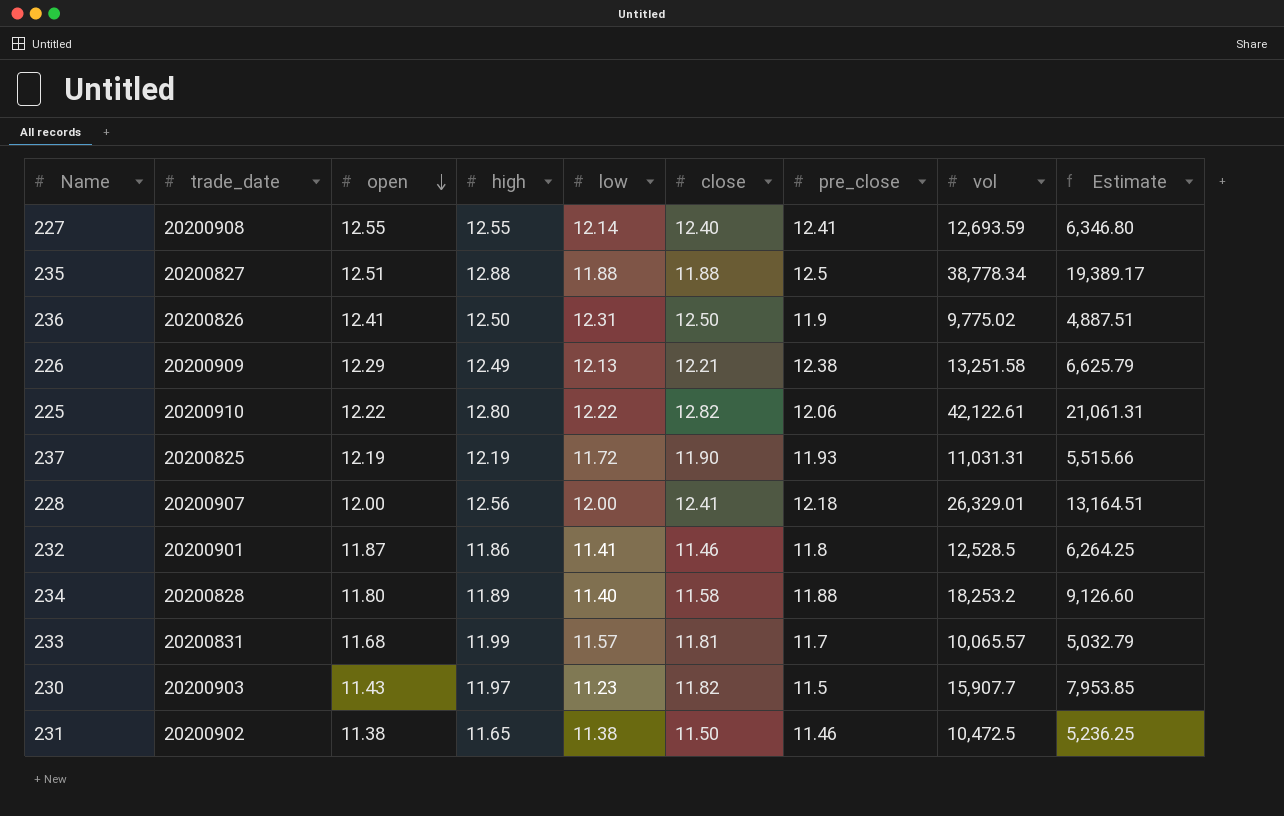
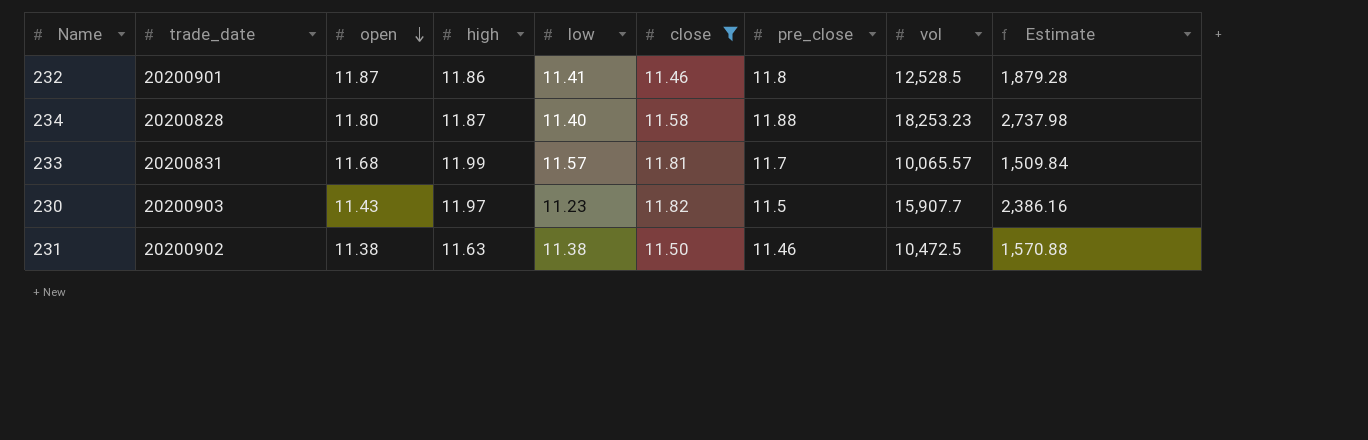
filter: none -> close <= 11.82
column Estimate | formula: [vol] * 0.5 -> [vol] * 0.15
234 | high: 11.89 -> 11.87
234 | vol: 18,253.2 -> 18,253.23
231 | high: 11.65 -> 11.63

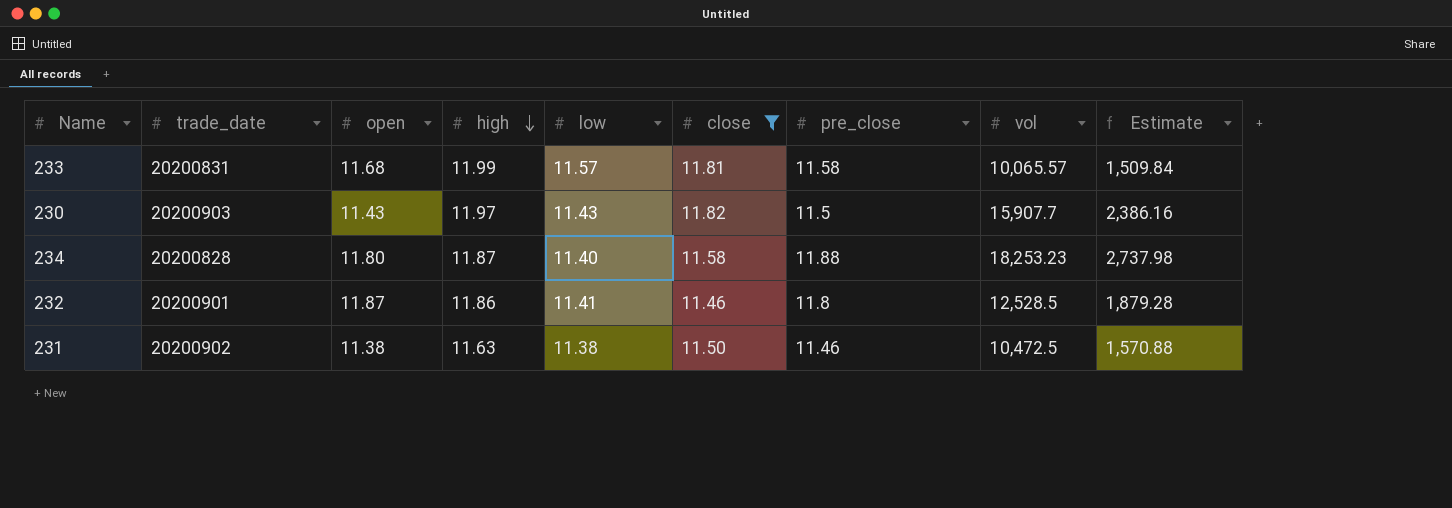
row order: open descending -> high descending
233 | pre_close: 11.7 -> 11.58
230 | low: 11.23 -> 11.43

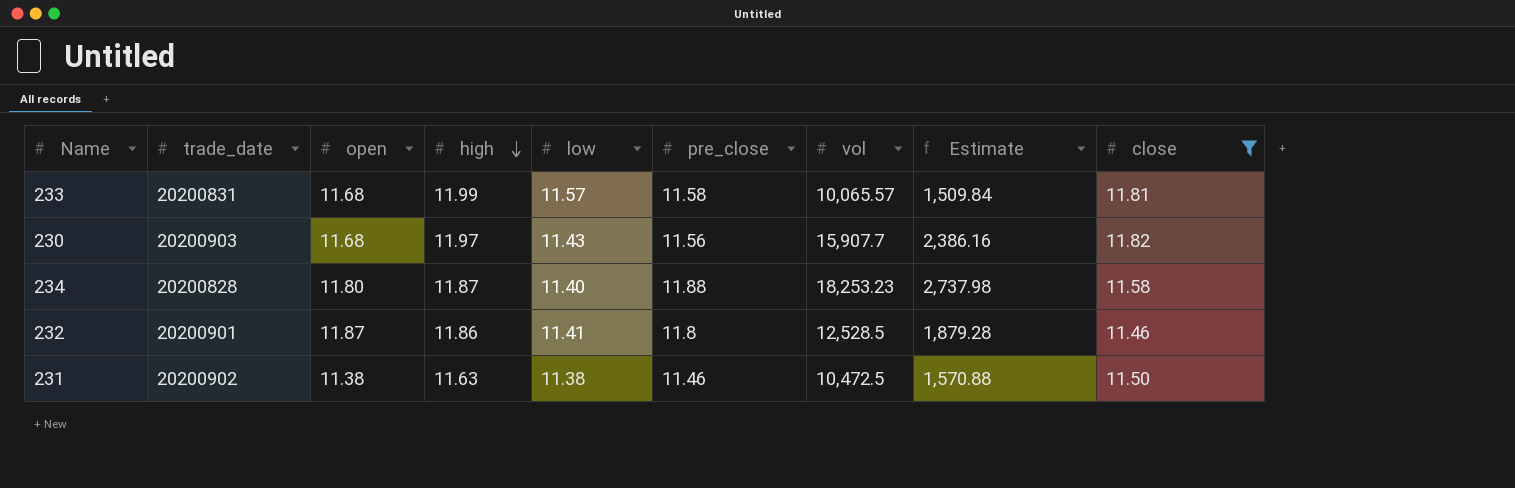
column close | position: 6 -> 9
230 | open: 11.43 -> 11.68
230 | pre_close: 11.5 -> 11.56

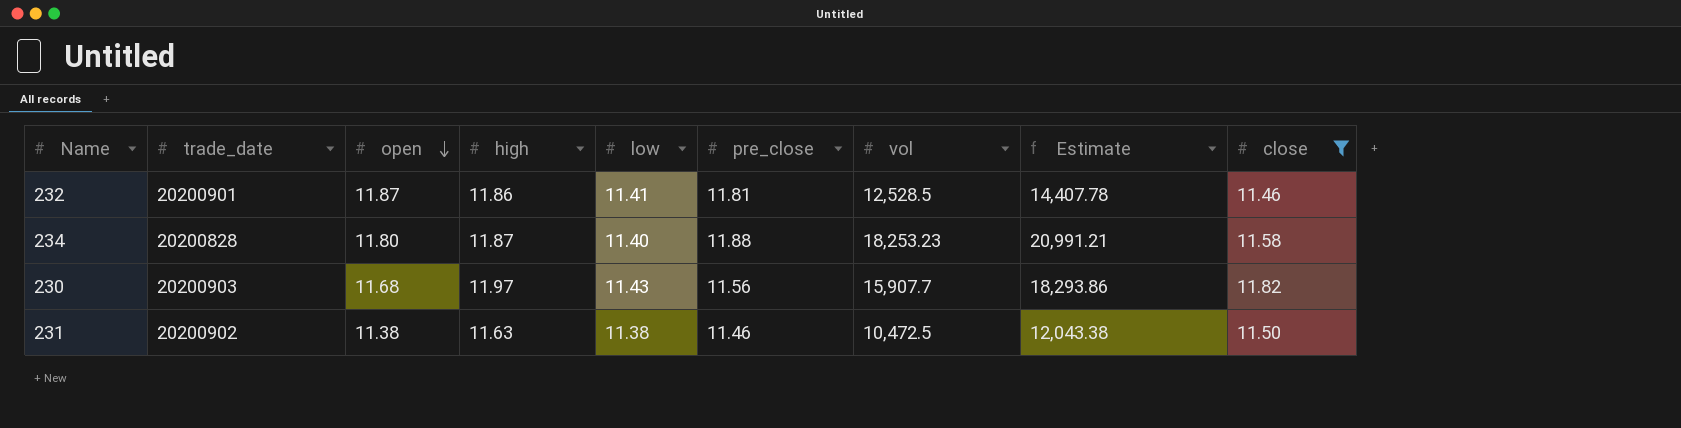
row order: high descending -> open descending
column Estimate | formula: [vol] * 0.15 -> [vol] * 1.15
row 233: 20200831 | 11.68 | 11.99 | 11.57 | 11.58 | 10,065.57 | 1,509.84 | 11.81 -> none
232 | pre_close: 11.8 -> 11.81

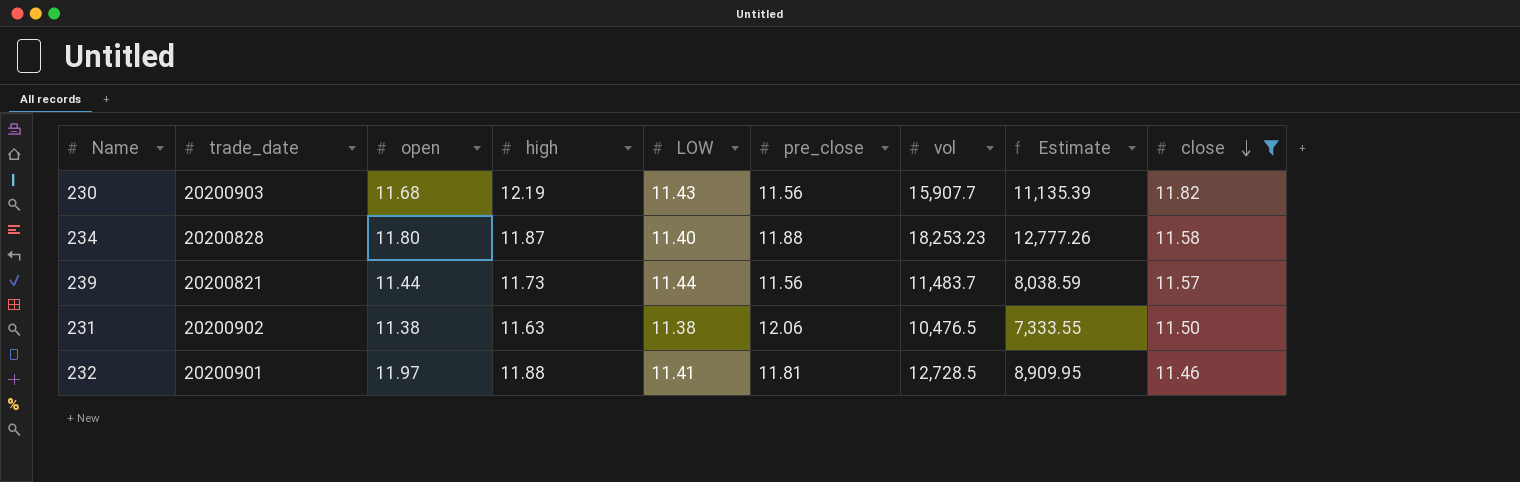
row order: open descending -> close descending
column name: low -> LOW
column Estimate | formula: [vol] * 1.15 -> [vol] * 0.7
230 | high: 11.97 -> 12.19
row 239: none -> 20200821 | 11.44 | 11.73 | 11.44 | 11.56 | 11,483.7 | 8,038.59 | 11.57
231 | pre_close: 11.46 -> 12.06
231 | vol: 10,472.5 -> 10,476.5
232 | open: 11.87 -> 11.97
232 | high: 11.86 -> 11.88
232 | vol: 12,528.5 -> 12,728.5

